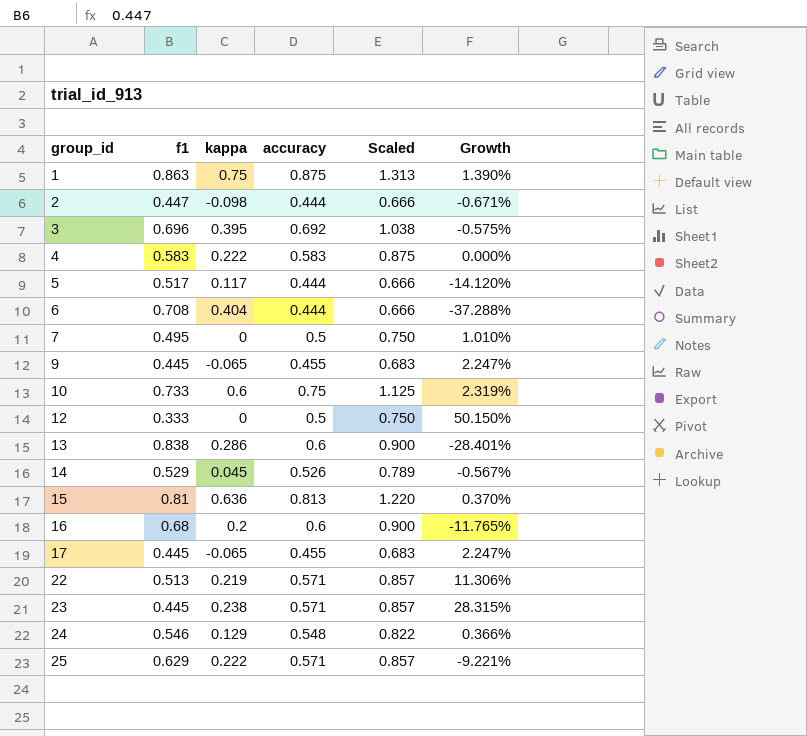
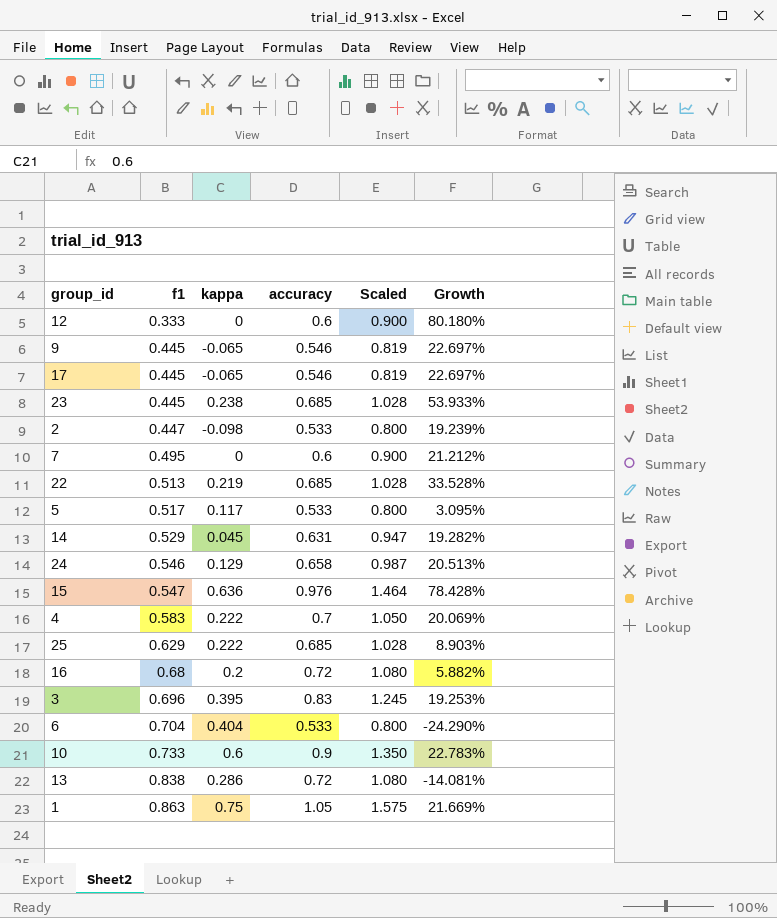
row order: group_id ascending -> f1 ascending
12 | accuracy: 0.5 -> 0.6
12 | Scaled: 0.750 -> 0.900
12 | Growth: 50.150% -> 80.180%
9 | accuracy: 0.455 -> 0.546
9 | Scaled: 0.683 -> 0.819
9 | Growth: 2.247% -> 22.697%
17 | accuracy: 0.455 -> 0.546
17 | Scaled: 0.683 -> 0.819
17 | Growth: 2.247% -> 22.697%
23 | accuracy: 0.571 -> 0.685
23 | Scaled: 0.857 -> 1.028
23 | Growth: 28.315% -> 53.933%
2 | accuracy: 0.444 -> 0.533
2 | Scaled: 0.666 -> 0.800
2 | Growth: -0.671% -> 19.239%
7 | accuracy: 0.5 -> 0.6
7 | Scaled: 0.750 -> 0.900
7 | Growth: 1.010% -> 21.212%
22 | accuracy: 0.571 -> 0.685
22 | Scaled: 0.857 -> 1.028
22 | Growth: 11.306% -> 33.528%
5 | accuracy: 0.444 -> 0.533
5 | Scaled: 0.666 -> 0.800
5 | Growth: -14.120% -> 3.095%
14 | accuracy: 0.526 -> 0.631
14 | Scaled: 0.789 -> 0.947
14 | Growth: -0.567% -> 19.282%
24 | accuracy: 0.548 -> 0.658
24 | Scaled: 0.822 -> 0.987
24 | Growth: 0.366% -> 20.513%
15 | f1: 0.81 -> 0.547
15 | accuracy: 0.813 -> 0.976
15 | Scaled: 1.220 -> 1.464
15 | Growth: 0.370% -> 78.428%
4 | accuracy: 0.583 -> 0.7
4 | Scaled: 0.875 -> 1.050
4 | Growth: 0.000% -> 20.069%
25 | accuracy: 0.571 -> 0.685
25 | Scaled: 0.857 -> 1.028
25 | Growth: -9.221% -> 8.903%
16 | accuracy: 0.6 -> 0.72
16 | Scaled: 0.900 -> 1.080
16 | Growth: -11.765% -> 5.882%
3 | accuracy: 0.692 -> 0.83
3 | Scaled: 1.038 -> 1.245
3 | Growth: -0.575% -> 19.253%
6 | f1: 0.708 -> 0.704
6 | accuracy: 0.444 -> 0.533
6 | Scaled: 0.666 -> 0.800
6 | Growth: -37.288% -> -24.290%
10 | accuracy: 0.75 -> 0.9
10 | Scaled: 1.125 -> 1.350
10 | Growth: 2.319% -> 22.783%
13 | accuracy: 0.6 -> 0.72
13 | Scaled: 0.900 -> 1.080
13 | Growth: -28.401% -> -14.081%
1 | accuracy: 0.875 -> 1.05
1 | Scaled: 1.313 -> 1.575
1 | Growth: 1.390% -> 21.669%

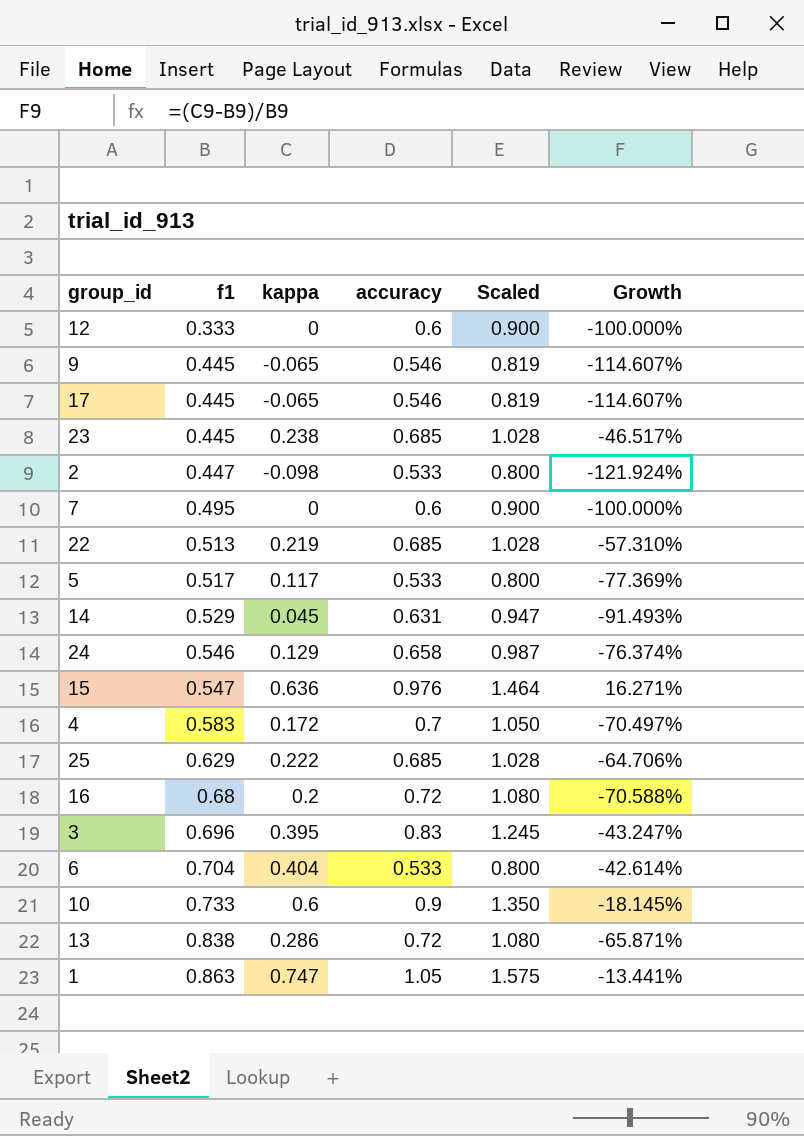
column Growth | formula: ([accuracy] - [f1]) / [f1] -> ([kappa] - [f1]) / [f1]
4 | kappa: 0.222 -> 0.172
1 | kappa: 0.75 -> 0.747

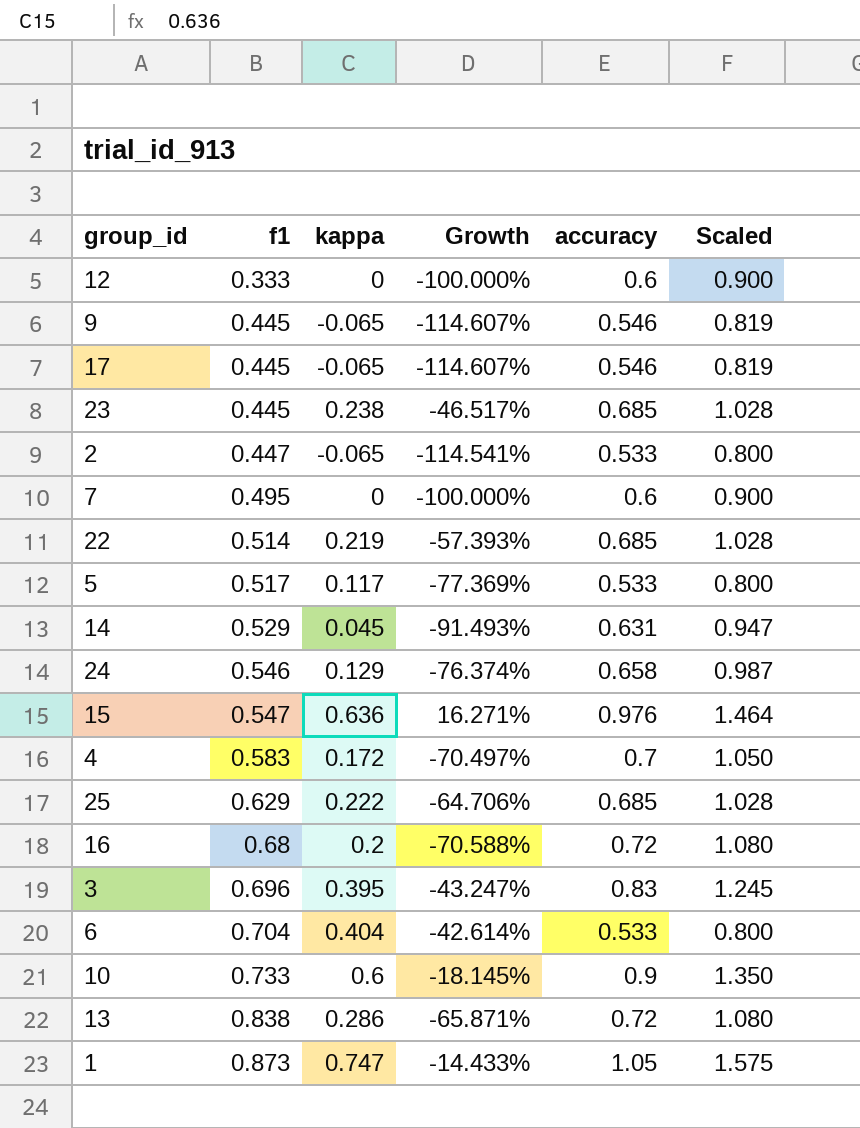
column Growth | position: 6 -> 4
2 | kappa: -0.098 -> -0.065
2 | Growth: -121.924% -> -114.541%
22 | f1: 0.513 -> 0.514
22 | Growth: -57.310% -> -57.393%
1 | f1: 0.863 -> 0.873
1 | Growth: -13.441% -> -14.433%

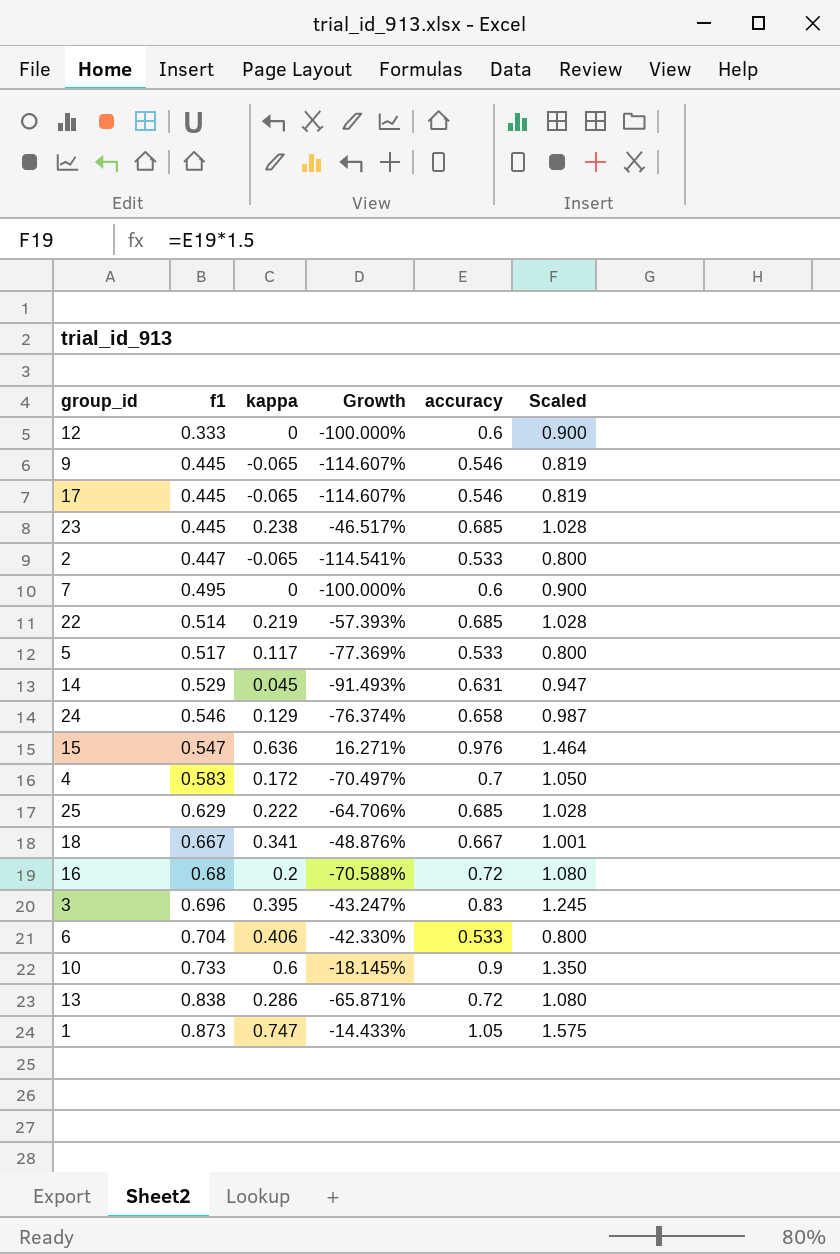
row 18: none -> 0.667 | 0.341 | -48.876% | 0.667 | 1.001
6 | kappa: 0.404 -> 0.406
6 | Growth: -42.614% -> -42.330%

